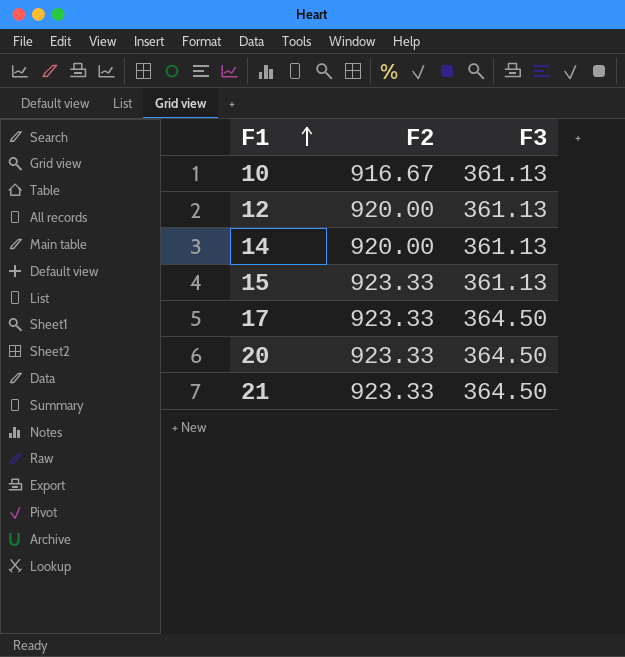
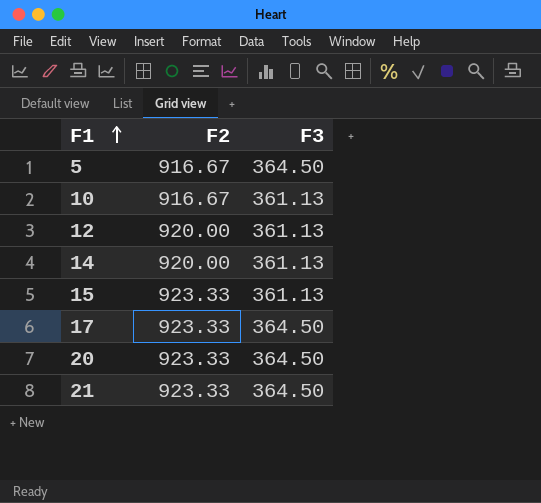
row 5: none -> 916.67 | 364.50

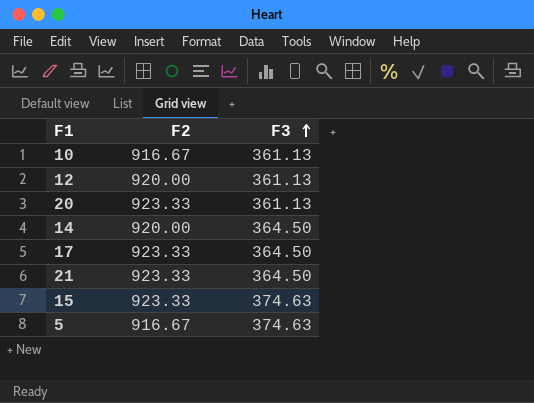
row order: F1 ascending -> F3 ascending
20 | F3: 364.50 -> 361.13
14 | F3: 361.13 -> 364.50
15 | F3: 361.13 -> 374.63
5 | F3: 364.50 -> 374.63

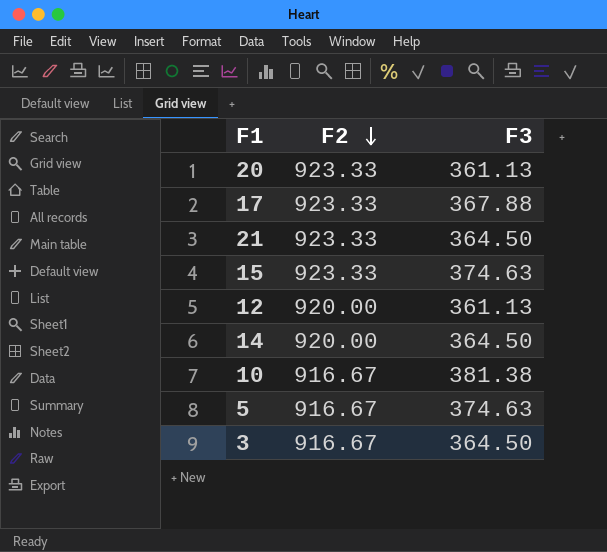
row order: F3 ascending -> F2 descending
17 | F3: 364.50 -> 367.88
10 | F3: 361.13 -> 381.38
row 3: none -> 916.67 | 364.50

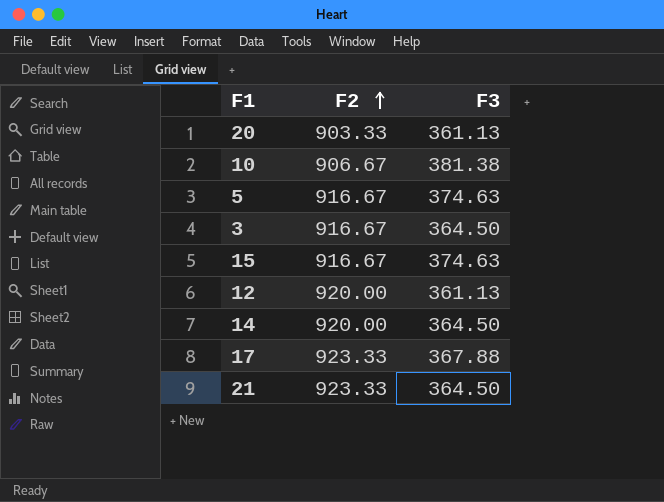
row order: F2 descending -> F2 ascending
20 | F2: 923.33 -> 903.33
10 | F2: 916.67 -> 906.67
15 | F2: 923.33 -> 916.67

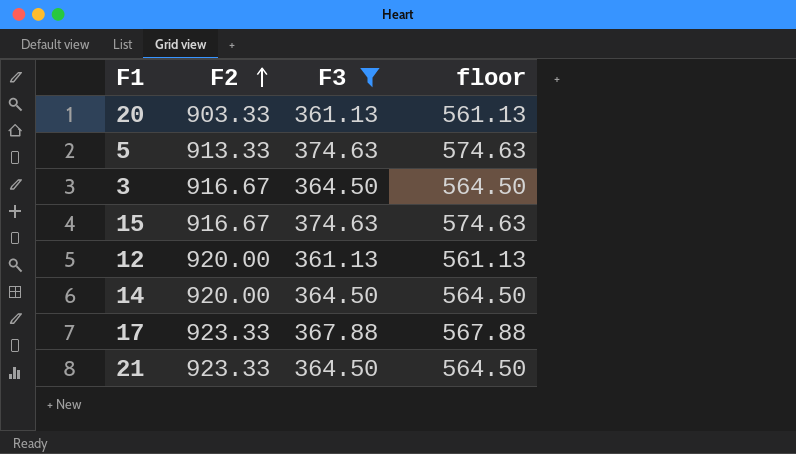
filter: none -> F3 != 381.38
column floor | formula: none -> [F3] + 200
5 | F2: 916.67 -> 913.33

